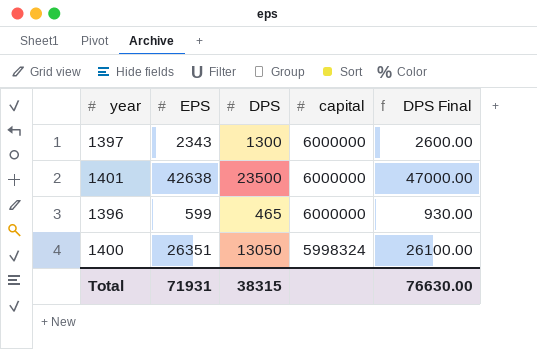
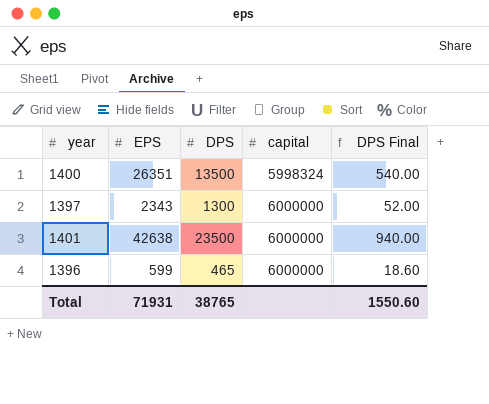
row order: capital descending -> capital ascending
column DPS Final | formula: [DPS] * 2 -> [DPS] * 0.04
1400 | DPS: 13050 -> 13500
Total | DPS: 38315 -> 38765
Total | DPS Final: 76630.00 -> 1550.60

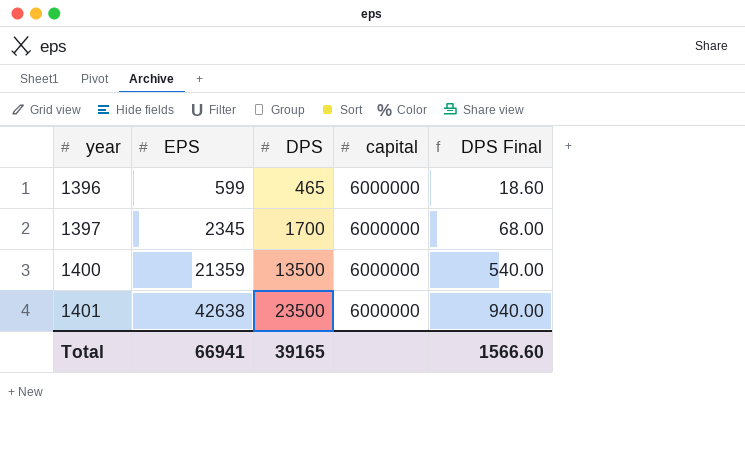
row order: capital ascending -> year ascending
1397 | EPS: 2343 -> 2345
1397 | DPS: 1300 -> 1700
1397 | DPS Final: 52.00 -> 68.00
1400 | EPS: 26351 -> 21359
1400 | capital: 5998324 -> 6000000
Total | EPS: 71931 -> 66941
Total | DPS: 38765 -> 39165
Total | DPS Final: 1550.60 -> 1566.60

